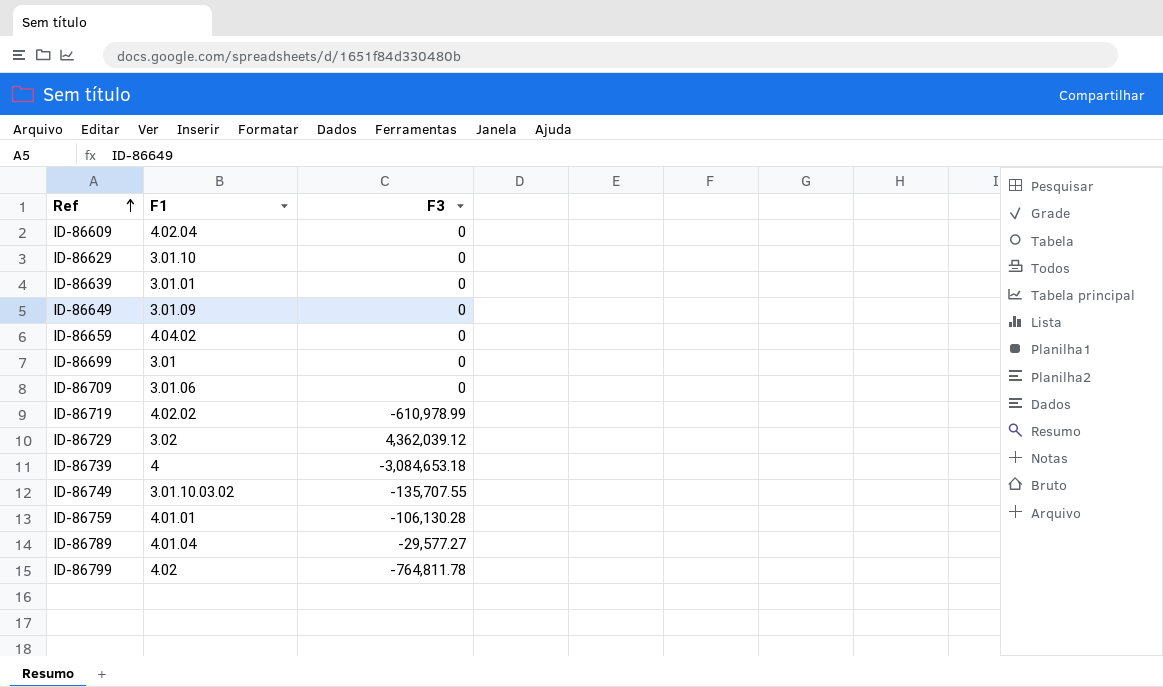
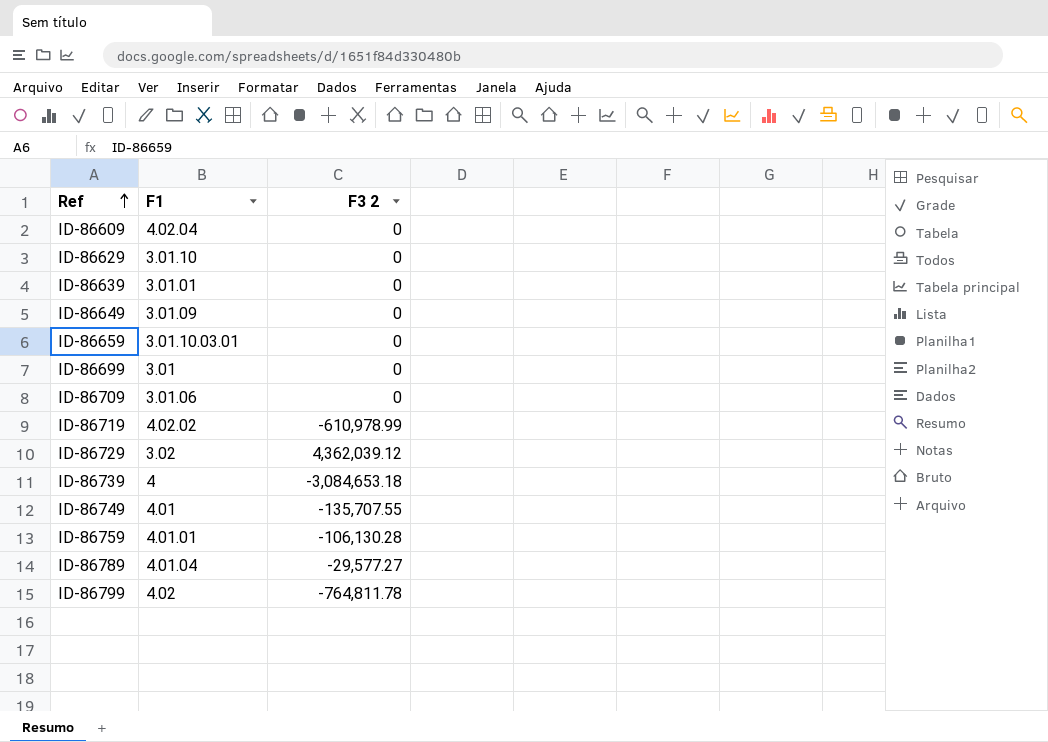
column name: F3 -> F3 2
ID-86659 | F1: 4.04.02 -> 3.01.10.03.01
ID-86749 | F1: 3.01.10.03.02 -> 4.01

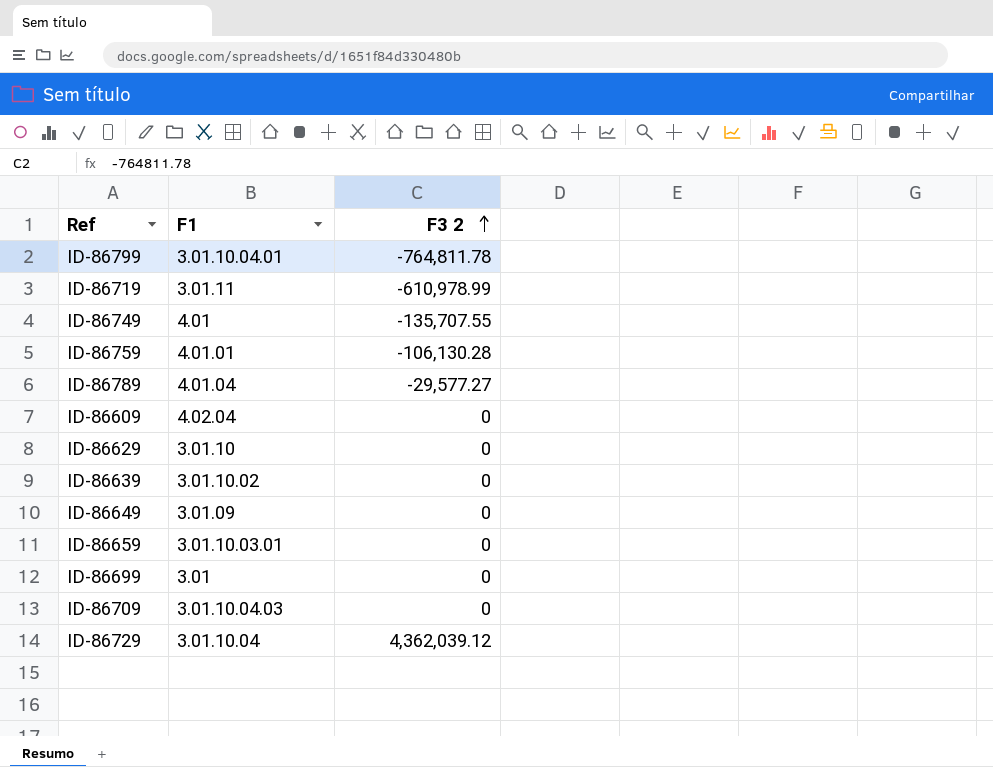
row order: Ref ascending -> F3 2 ascending
row ID-86739: 4 | -3,084,653.18 -> none
ID-86799 | F1: 4.02 -> 3.01.10.04.01
ID-86719 | F1: 4.02.02 -> 3.01.11
ID-86639 | F1: 3.01.01 -> 3.01.10.02
ID-86709 | F1: 3.01.06 -> 3.01.10.04.03
ID-86729 | F1: 3.02 -> 3.01.10.04

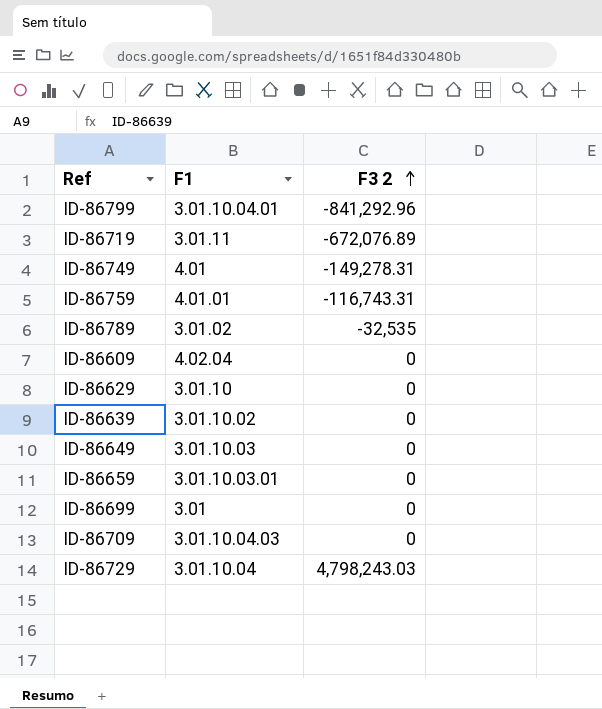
ID-86799 | F3 2: -764,811.78 -> -841,292.96
ID-86719 | F3 2: -610,978.99 -> -672,076.89
ID-86749 | F3 2: -135,707.55 -> -149,278.31
ID-86759 | F3 2: -106,130.28 -> -116,743.31
ID-86789 | F1: 4.01.04 -> 3.01.02
ID-86789 | F3 2: -29,577.27 -> -32,535
ID-86649 | F1: 3.01.09 -> 3.01.10.03
ID-86729 | F3 2: 4,362,039.12 -> 4,798,243.03

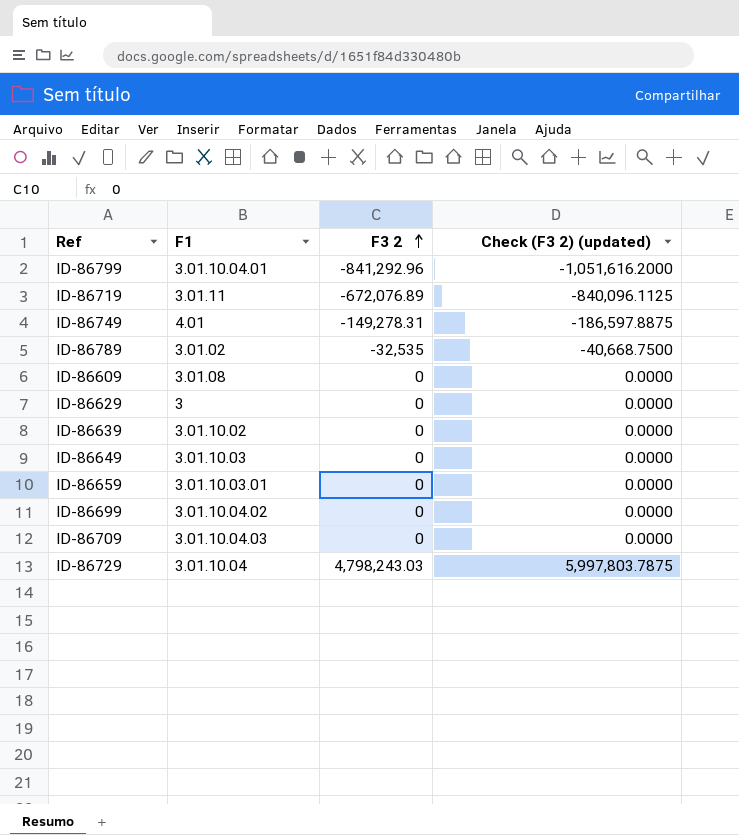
column Check (F3 2) (updated) | formula: none -> [F3 2] * 1.25
row ID-86759: 4.01.01 | -116,743.31 -> none
ID-86609 | F1: 4.02.04 -> 3.01.08
ID-86629 | F1: 3.01.10 -> 3
ID-86699 | F1: 3.01 -> 3.01.10.04.02

